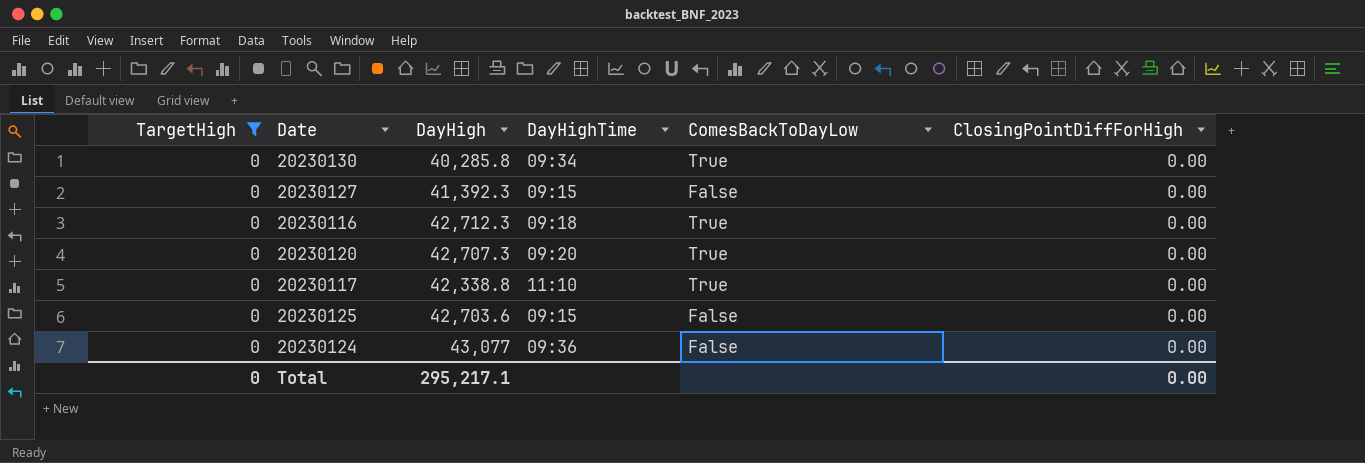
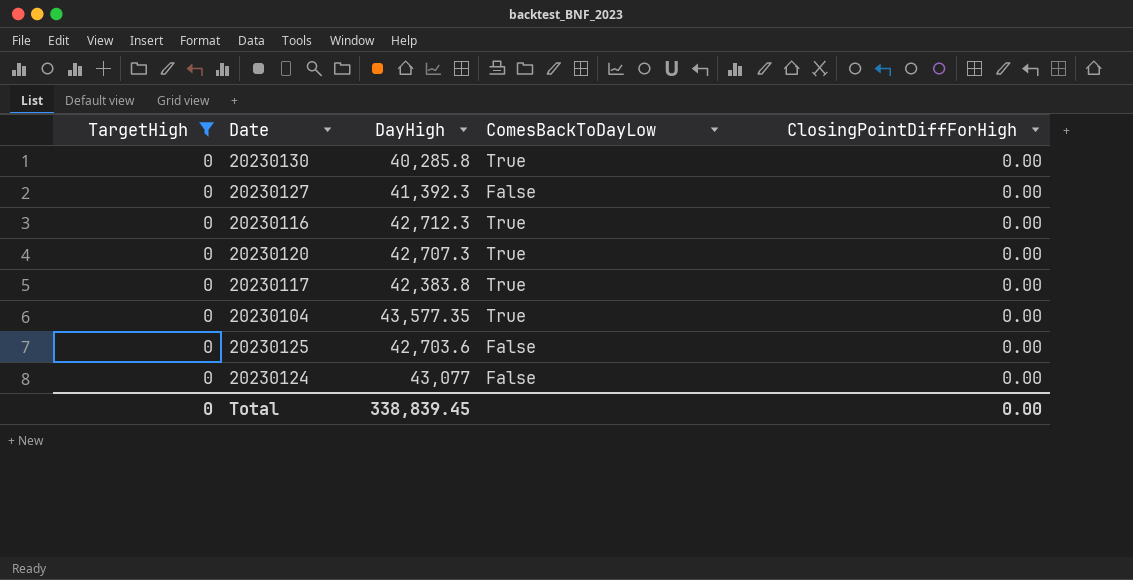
column DayHighTime | position: 4 -> none
20230117 | DayHigh: 42,338.8 -> 42,383.8
row 20230104: none -> 0 | 43,577.35 | True | 0.00
Total | DayHigh: 295,217.1 -> 338,839.45

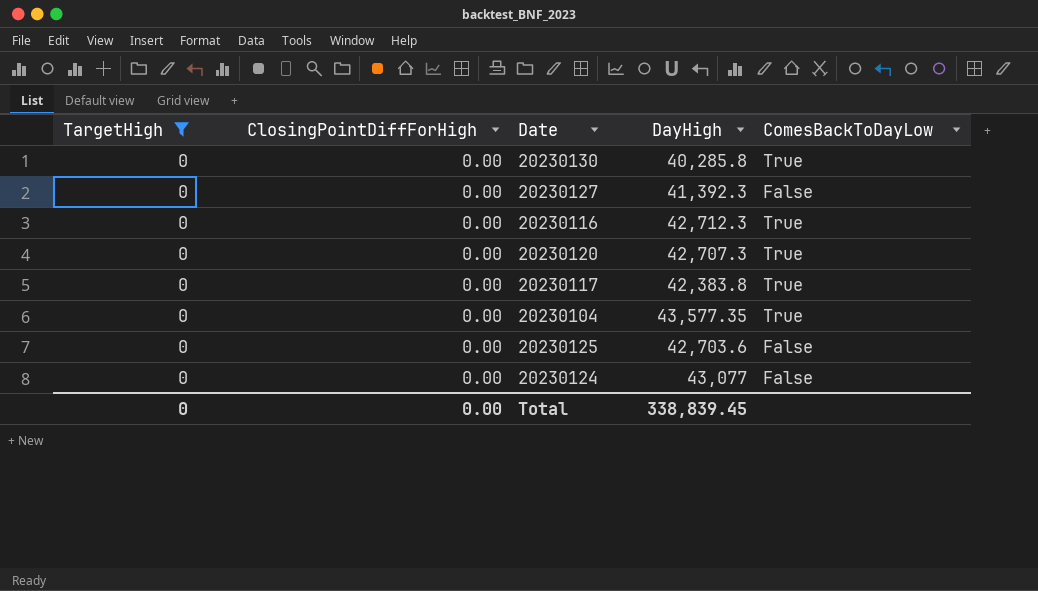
column ClosingPointDiffForHigh | position: 5 -> 2

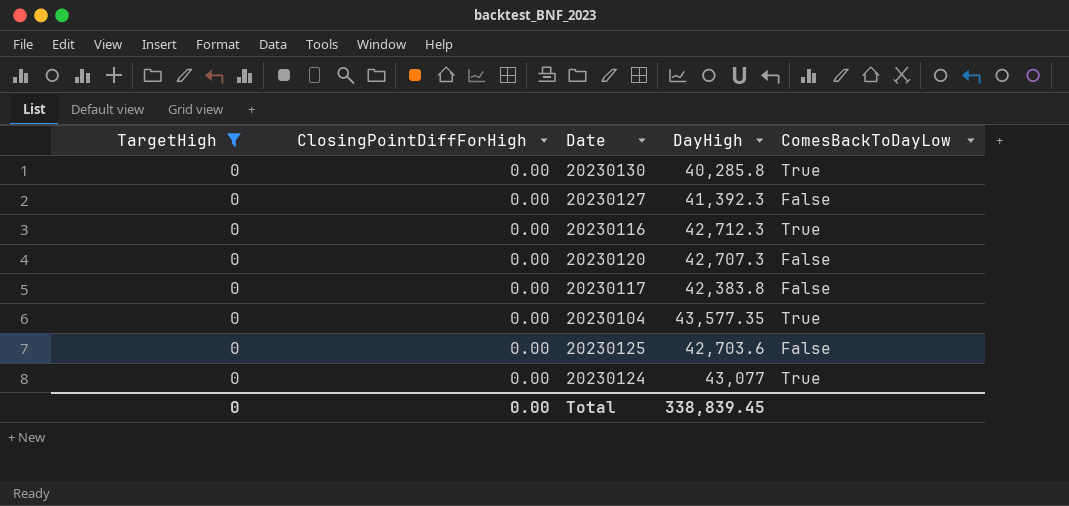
20230120 | ComesBackToDayLow: True -> False
20230117 | ComesBackToDayLow: True -> False
20230124 | ComesBackToDayLow: False -> True

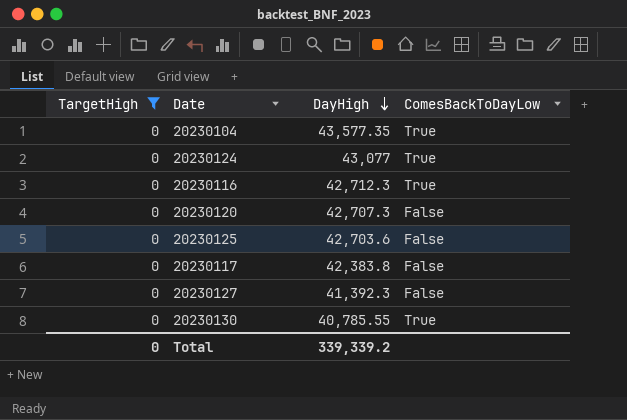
row order: none -> DayHigh descending
column ClosingPointDiffForHigh | position: 2 -> none
20230130 | DayHigh: 40,285.8 -> 40,785.55
Total | DayHigh: 338,839.45 -> 339,339.2

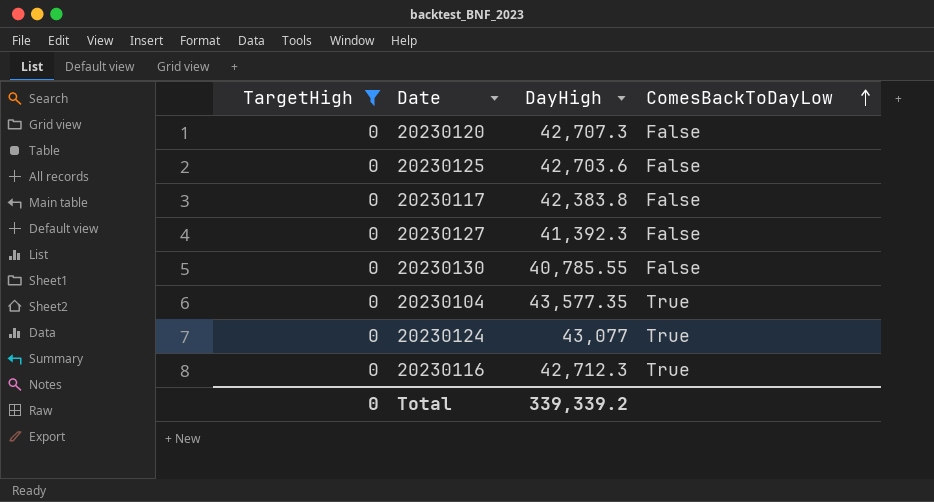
row order: DayHigh descending -> ComesBackToDayLow ascending
20230130 | ComesBackToDayLow: True -> False

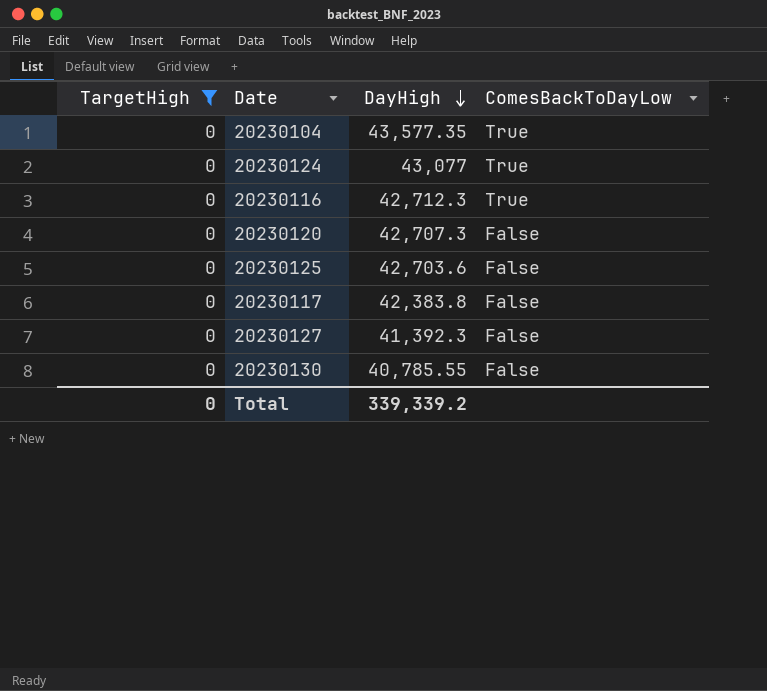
row order: ComesBackToDayLow ascending -> DayHigh descending

